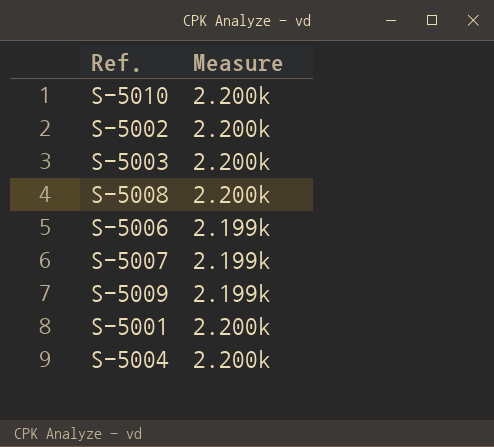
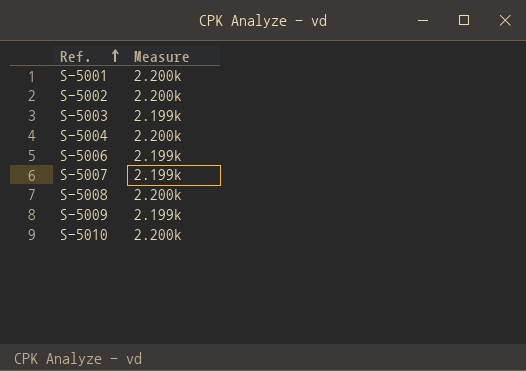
row order: none -> Ref. ascending
S-5003 | Measure: 2.200k -> 2.199k

